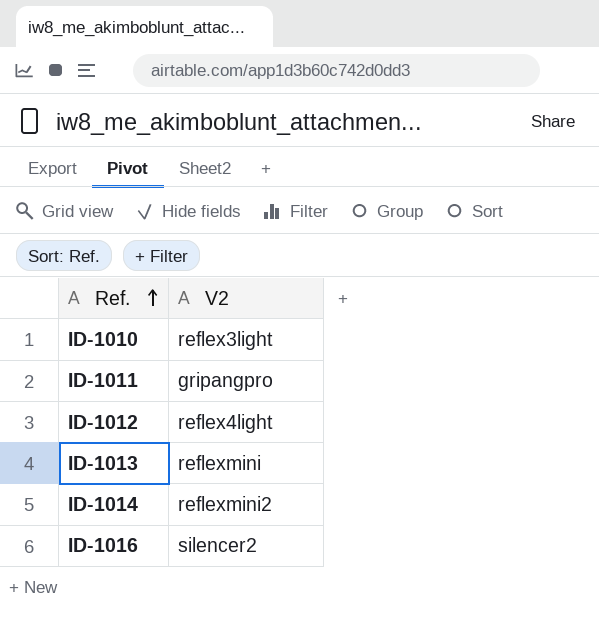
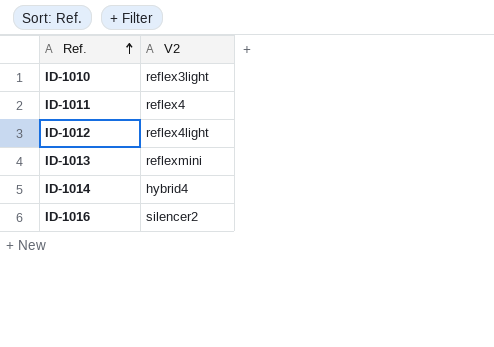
ID-1011 | V2: gripangpro -> reflex4
ID-1014 | V2: reflexmini2 -> hybrid4

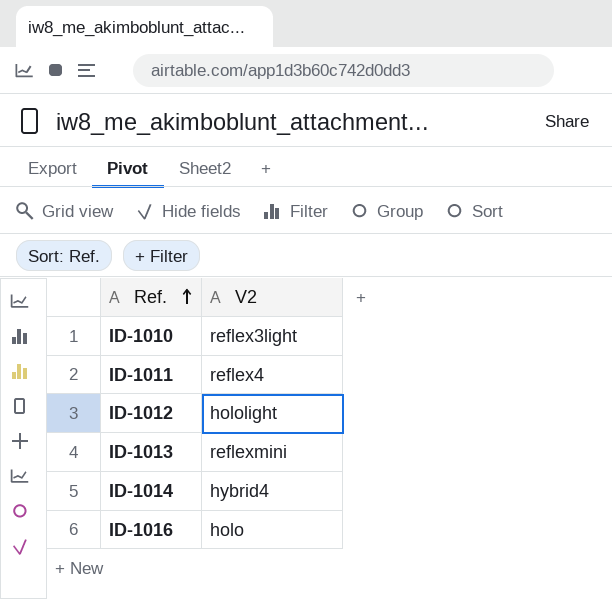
ID-1012 | V2: reflex4light -> hololight
ID-1016 | V2: silencer2 -> holo

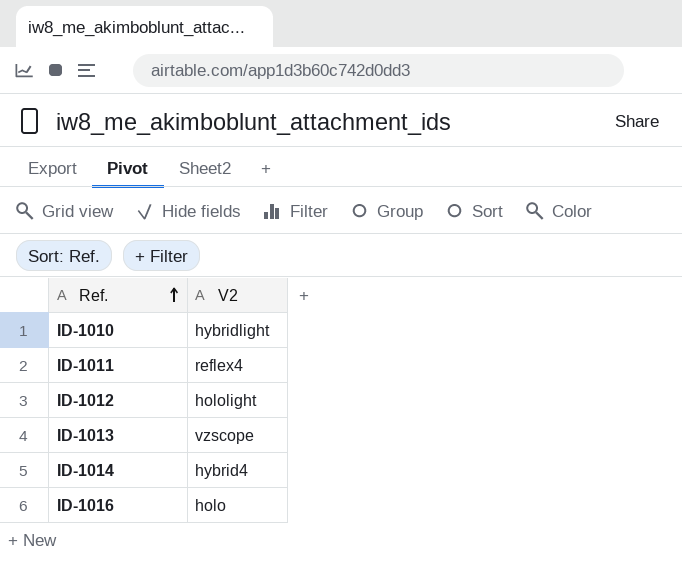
ID-1010 | V2: reflex3light -> hybridlight
ID-1013 | V2: reflexmini -> vzscope

